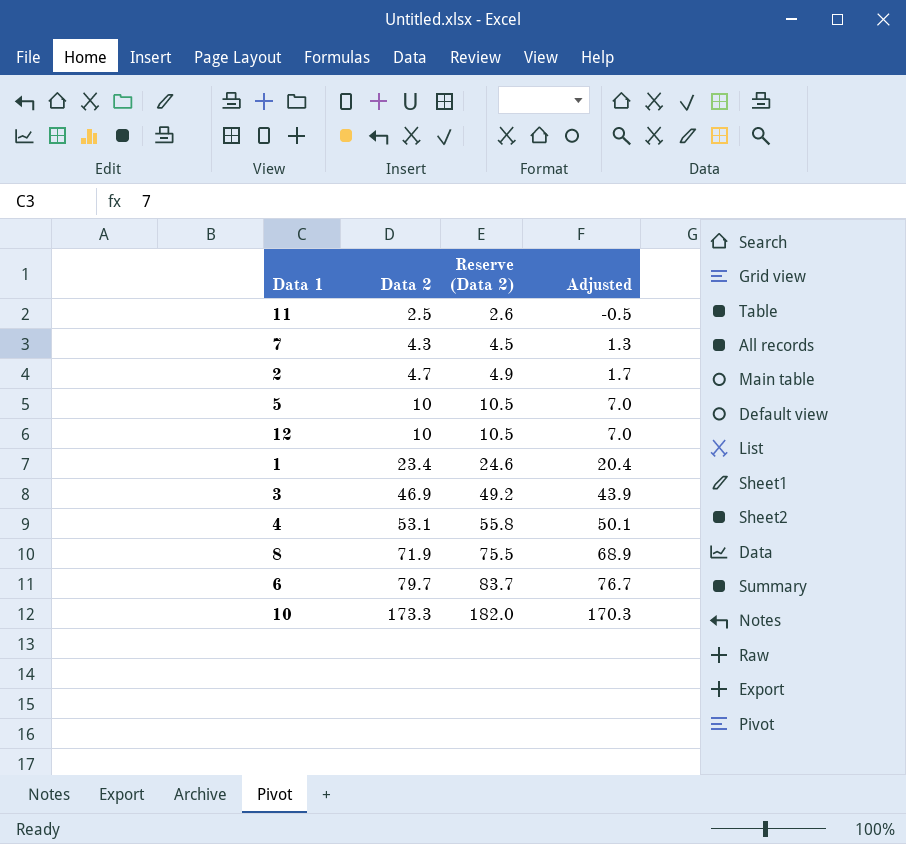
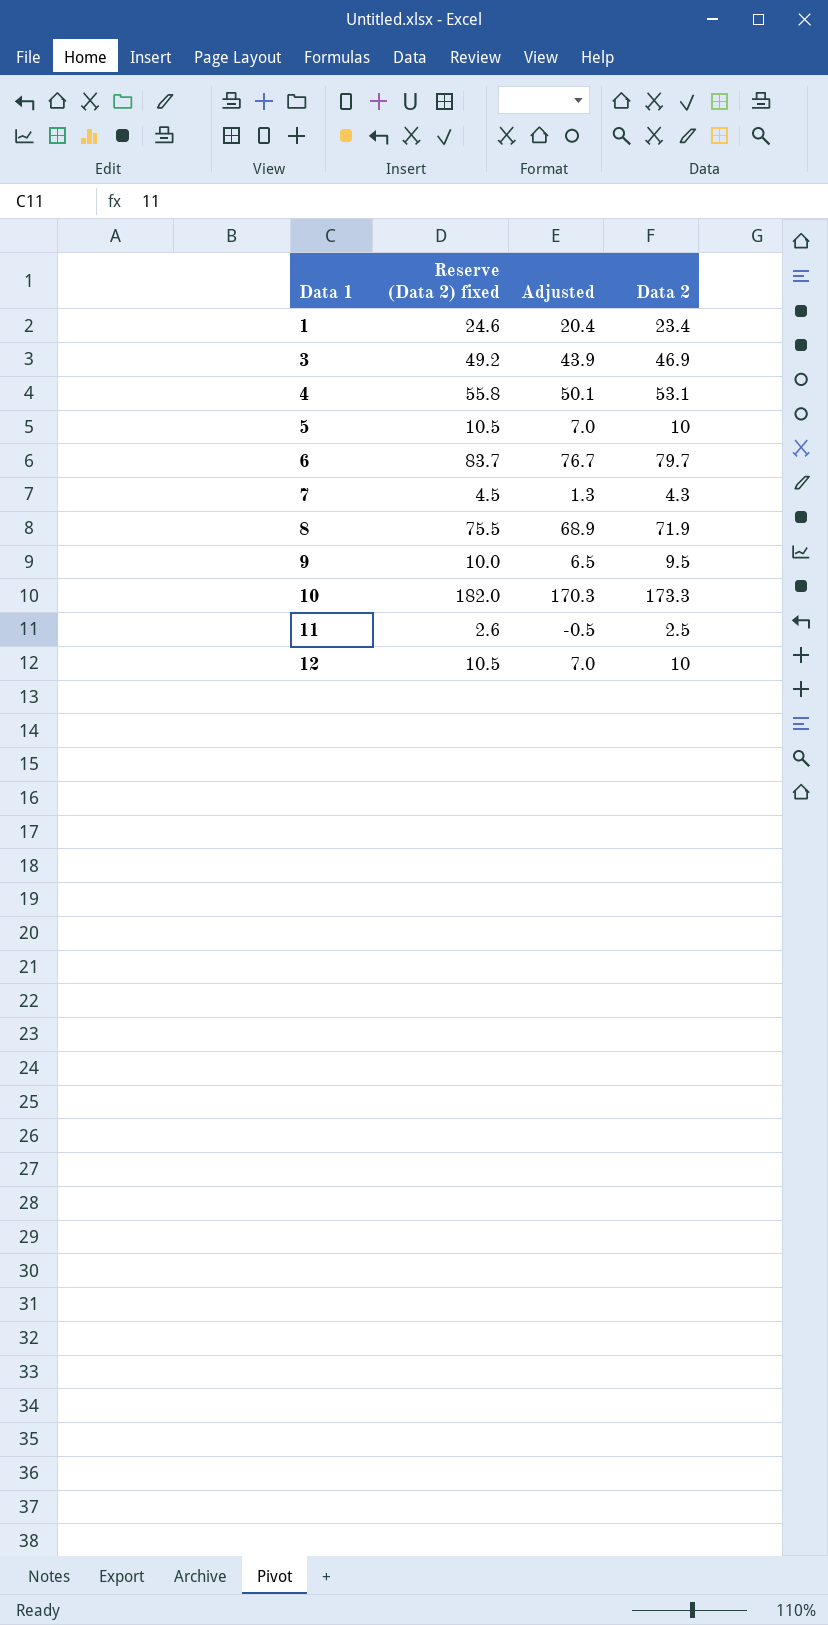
row order: Data 2 ascending -> Data 1 ascending
column name: Reserve (Data 2) -> Reserve (Data 2) fixed
column Data 2 | position: 2 -> 4
row 2: 4.7 | 4.9 | 1.7 -> none
row 9: none -> 10.0 | 6.5 | 9.5

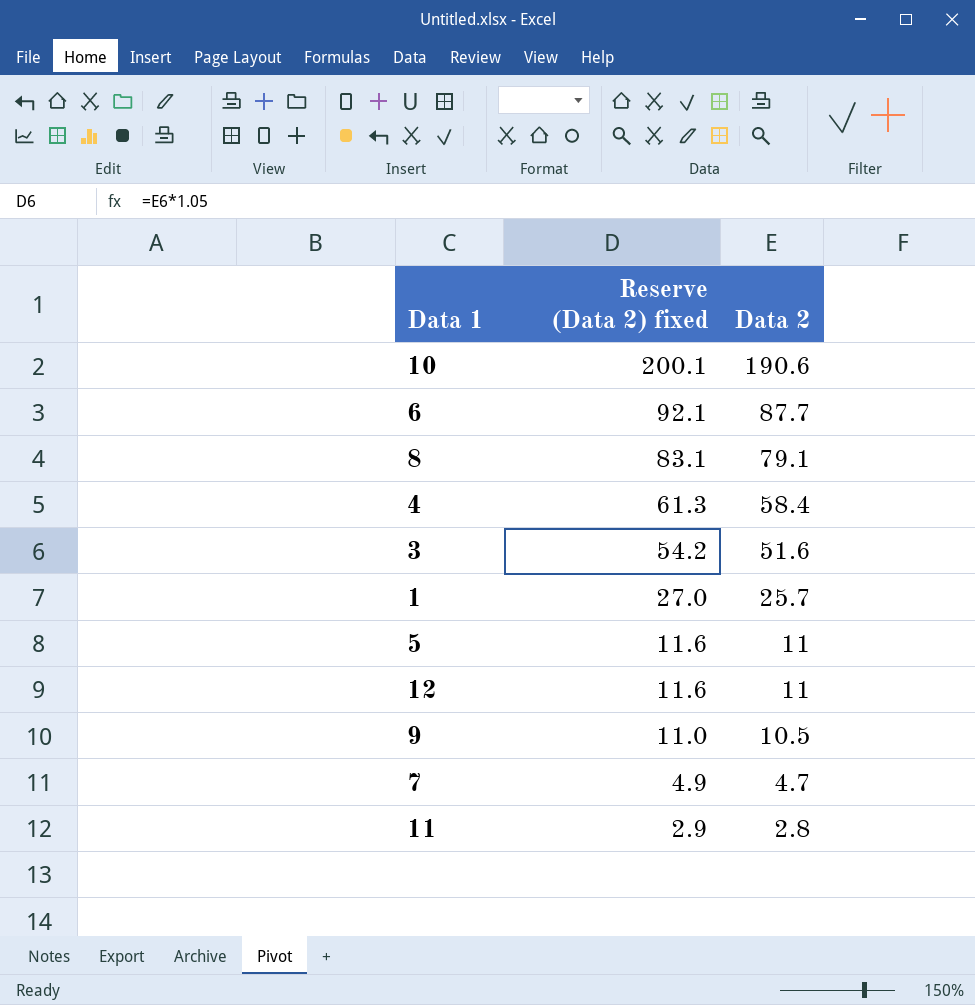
row order: Data 1 ascending -> Reserve (Data 2) fixed descending
column Adjusted | formula: [Data 2] - 3 -> none
10 | Reserve (Data 2) fixed: 182.0 -> 200.1
10 | Data 2: 173.3 -> 190.6
6 | Reserve (Data 2) fixed: 83.7 -> 92.1
6 | Data 2: 79.7 -> 87.7
8 | Reserve (Data 2) fixed: 75.5 -> 83.1
8 | Data 2: 71.9 -> 79.1
4 | Reserve (Data 2) fixed: 55.8 -> 61.3
4 | Data 2: 53.1 -> 58.4
3 | Reserve (Data 2) fixed: 49.2 -> 54.2
3 | Data 2: 46.9 -> 51.6
1 | Reserve (Data 2) fixed: 24.6 -> 27.0
1 | Data 2: 23.4 -> 25.7
5 | Reserve (Data 2) fixed: 10.5 -> 11.6
5 | Data 2: 10 -> 11
12 | Reserve (Data 2) fixed: 10.5 -> 11.6
12 | Data 2: 10 -> 11
9 | Reserve (Data 2) fixed: 10.0 -> 11.0
9 | Data 2: 9.5 -> 10.5
7 | Reserve (Data 2) fixed: 4.5 -> 4.9
7 | Data 2: 4.3 -> 4.7
11 | Reserve (Data 2) fixed: 2.6 -> 2.9
11 | Data 2: 2.5 -> 2.8

